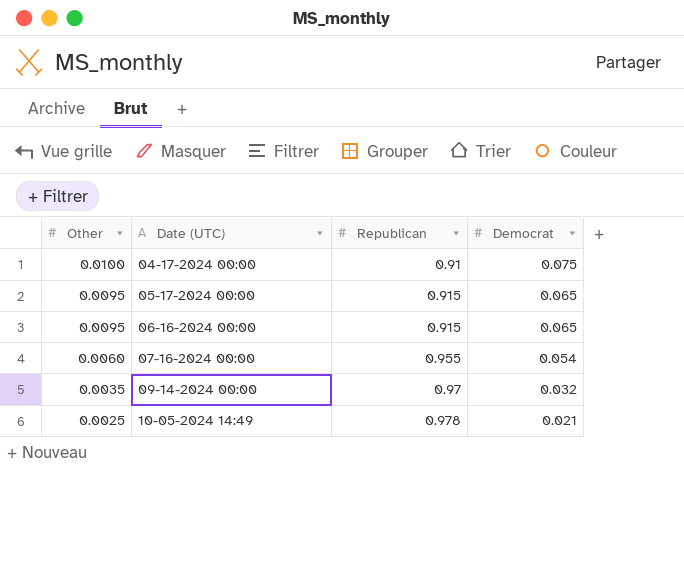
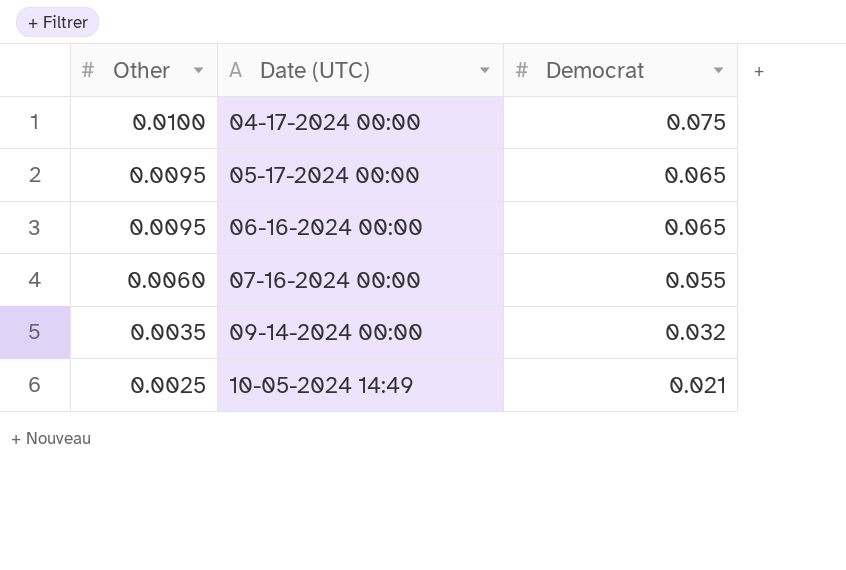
column Republican | position: 3 -> none
07-16-2024 00:00 | Democrat: 0.054 -> 0.055

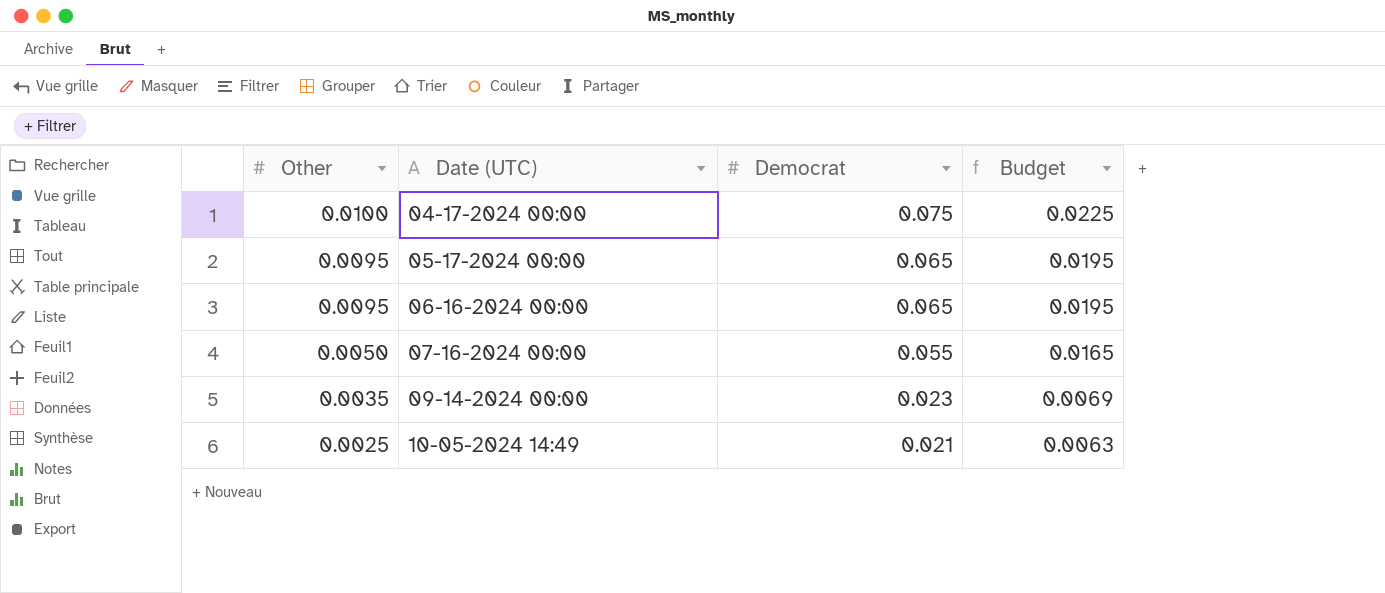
column Budget | formula: none -> [Democrat] * 0.3
07-16-2024 00:00 | Other: 0.0060 -> 0.0050
09-14-2024 00:00 | Democrat: 0.032 -> 0.023

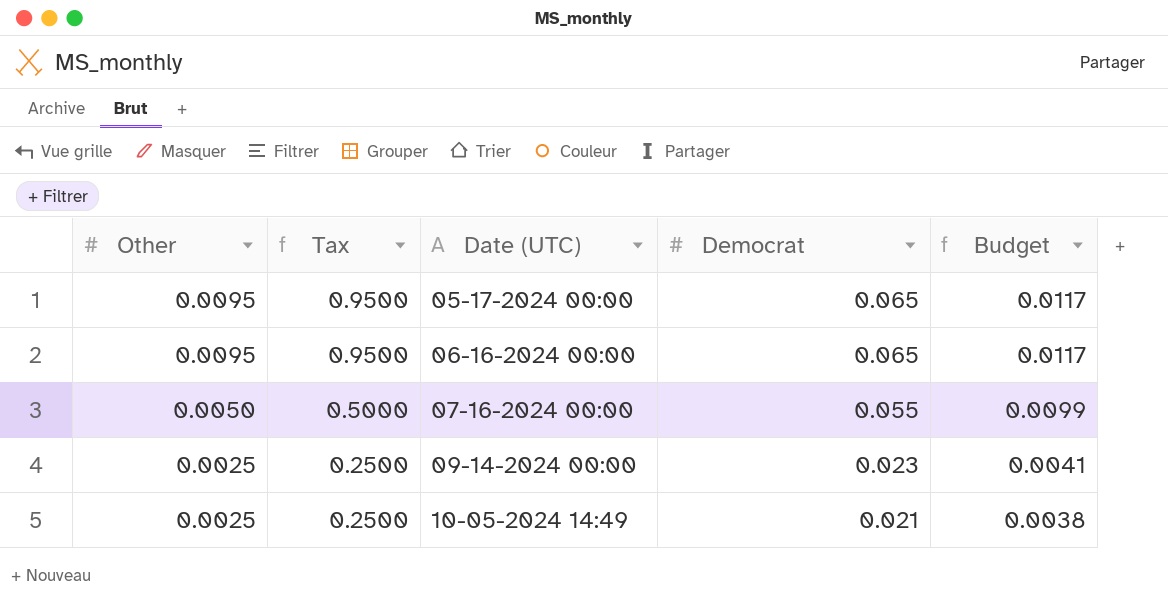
column Tax | formula: none -> [Other] * 100
column Budget | formula: [Democrat] * 0.3 -> [Democrat] * 0.18
row 04-17-2024 00:00: 0.0100 | 0.075 | 0.0225 -> none
09-14-2024 00:00 | Other: 0.0035 -> 0.0025

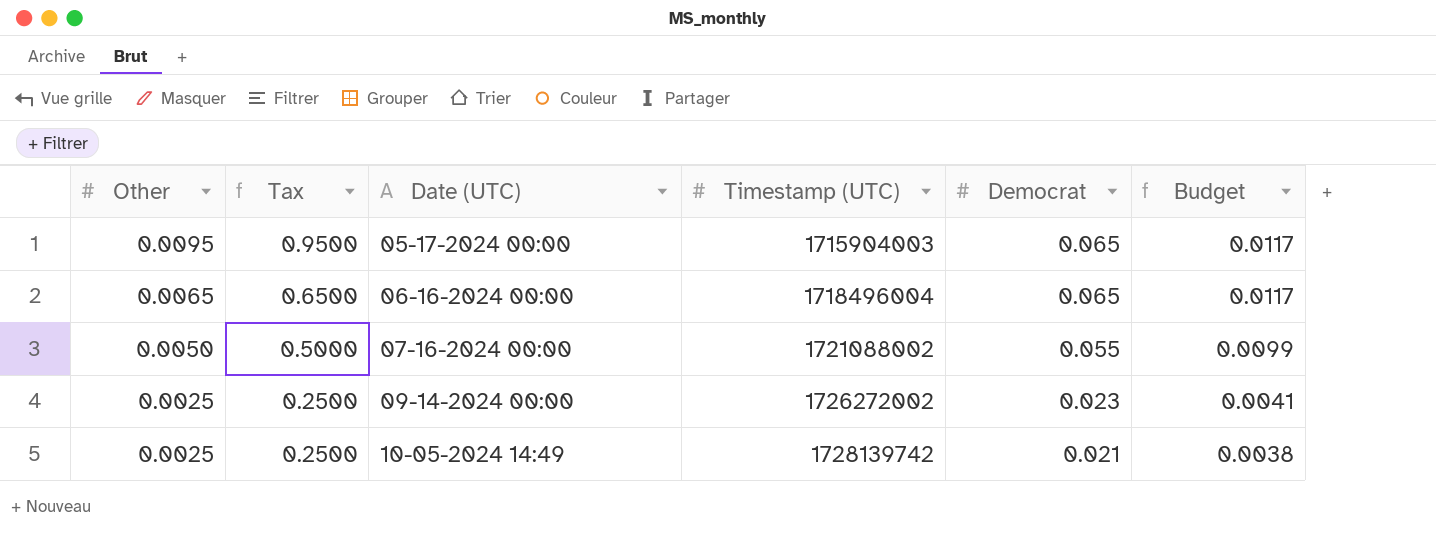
column Timestamp (UTC) | position: none -> 4
06-16-2024 00:00 | Other: 0.0095 -> 0.0065
06-16-2024 00:00 | Tax: 0.9500 -> 0.6500

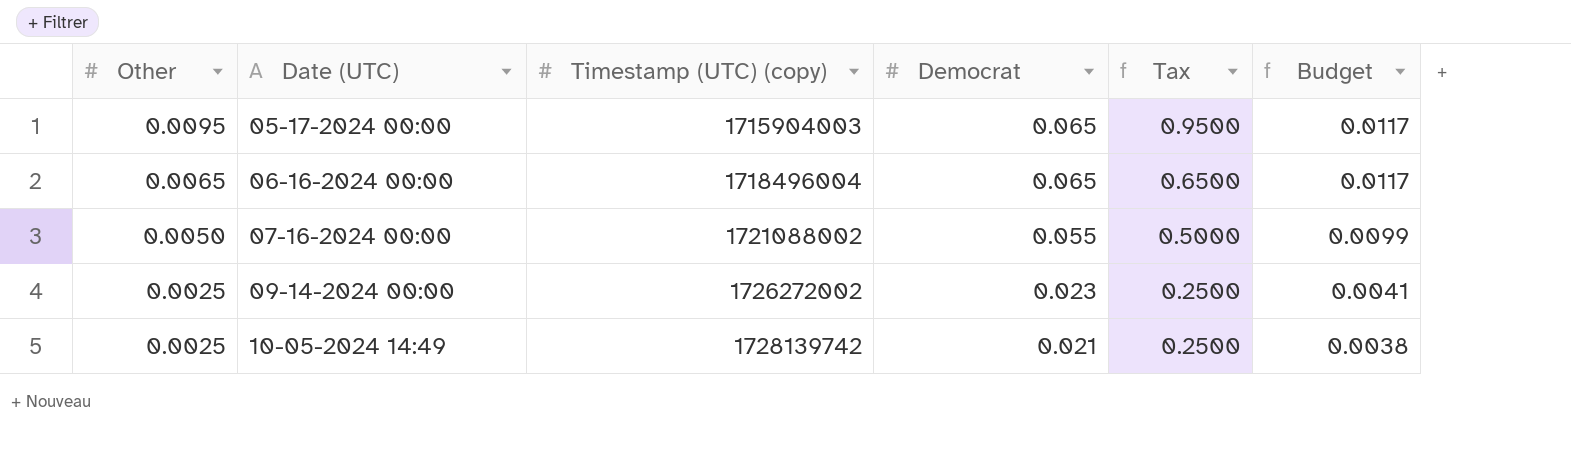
column name: Timestamp (UTC) -> Timestamp (UTC) (copy)
column Tax | position: 2 -> 5

